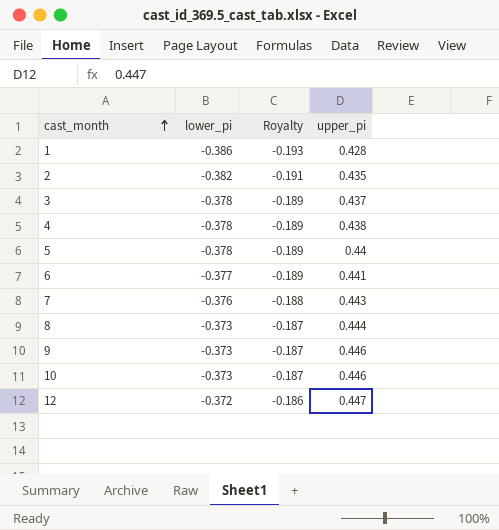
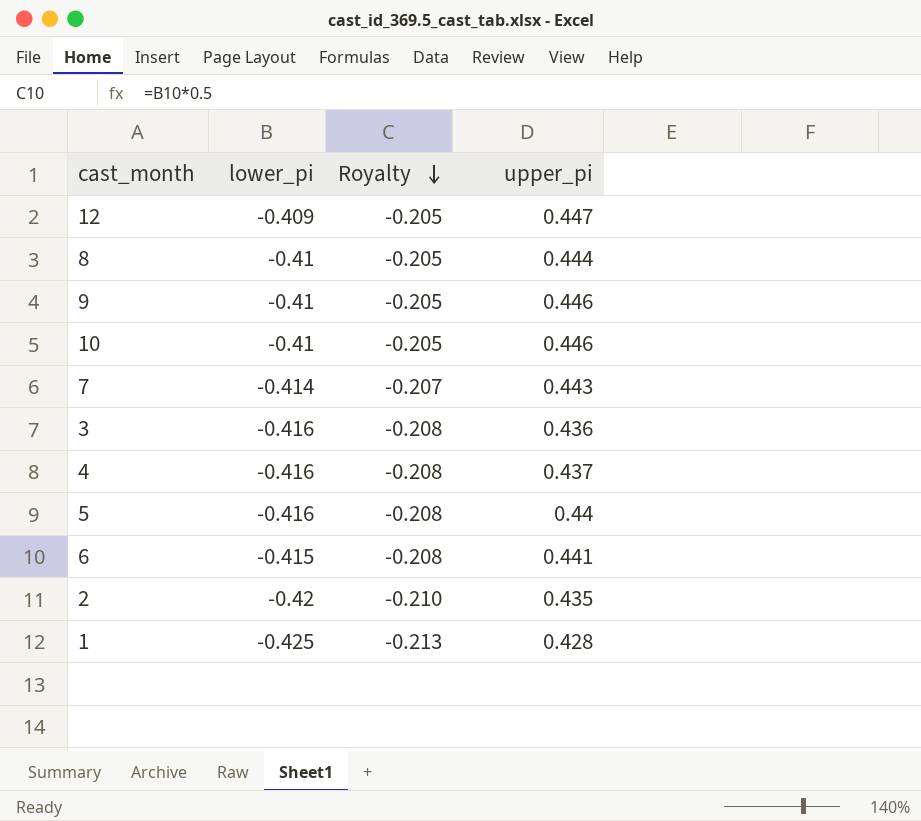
row order: cast_month ascending -> Royalty descending
12 | lower_pi: -0.372 -> -0.409
12 | Royalty: -0.186 -> -0.205
8 | lower_pi: -0.373 -> -0.41
8 | Royalty: -0.187 -> -0.205
9 | lower_pi: -0.373 -> -0.41
9 | Royalty: -0.187 -> -0.205
10 | lower_pi: -0.373 -> -0.41
10 | Royalty: -0.187 -> -0.205
7 | lower_pi: -0.376 -> -0.414
7 | Royalty: -0.188 -> -0.207
3 | lower_pi: -0.378 -> -0.416
3 | Royalty: -0.189 -> -0.208
3 | upper_pi: 0.437 -> 0.436
4 | lower_pi: -0.378 -> -0.416
4 | Royalty: -0.189 -> -0.208
4 | upper_pi: 0.438 -> 0.437
5 | lower_pi: -0.378 -> -0.416
5 | Royalty: -0.189 -> -0.208
6 | lower_pi: -0.377 -> -0.415
6 | Royalty: -0.189 -> -0.208
2 | lower_pi: -0.382 -> -0.42
2 | Royalty: -0.191 -> -0.210
1 | lower_pi: -0.386 -> -0.425
1 | Royalty: -0.193 -> -0.213

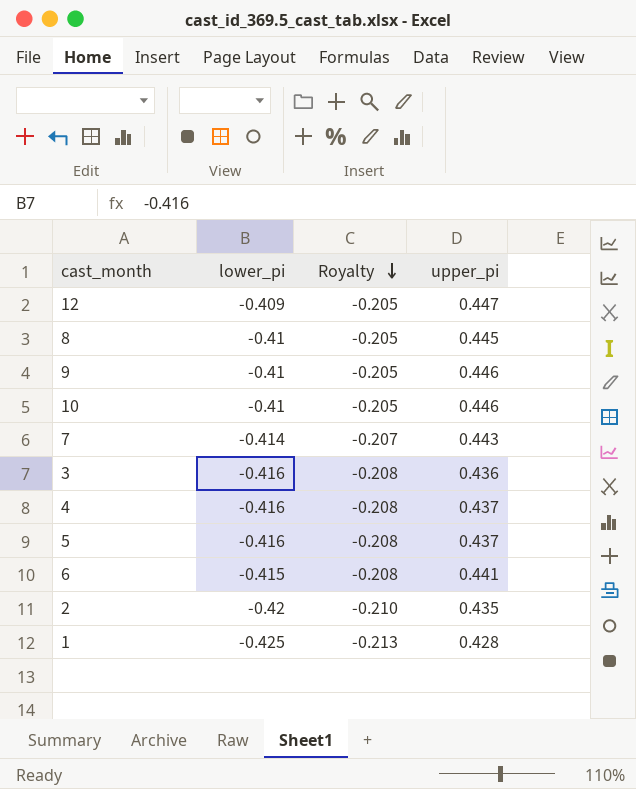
8 | upper_pi: 0.444 -> 0.445
5 | upper_pi: 0.44 -> 0.437

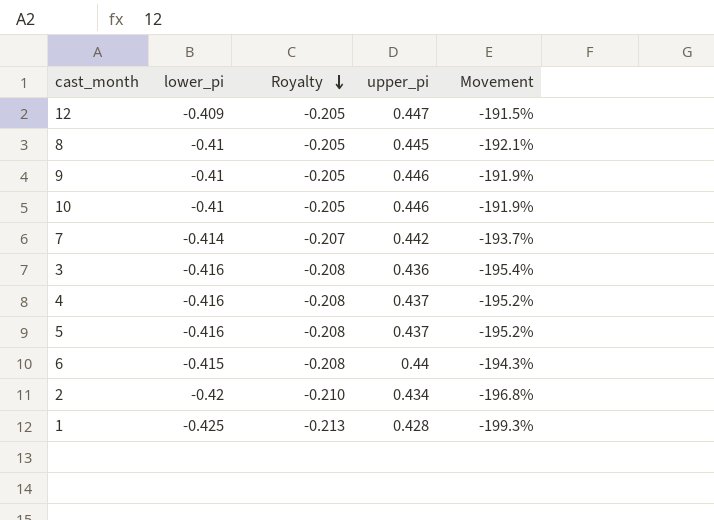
column Movement | formula: none -> ([lower_pi] - [upper_pi]) / [upper_pi]
7 | upper_pi: 0.443 -> 0.442
6 | upper_pi: 0.441 -> 0.44
2 | upper_pi: 0.435 -> 0.434

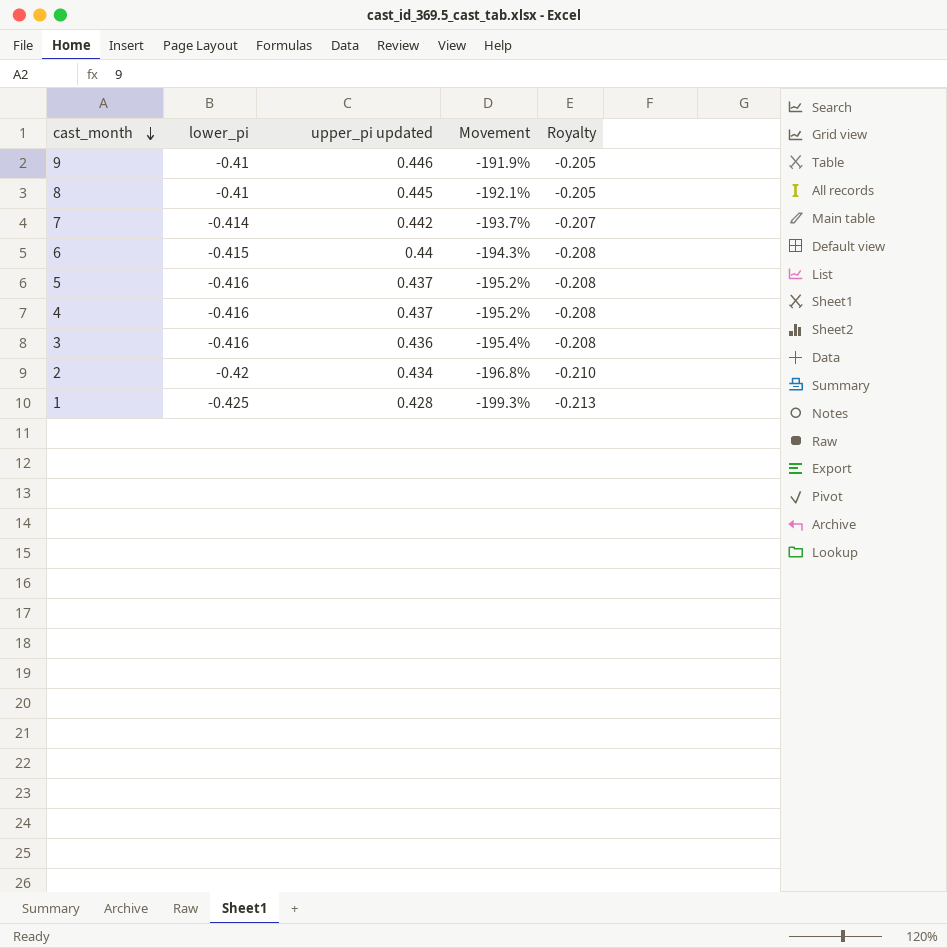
row order: Royalty descending -> cast_month descending
column name: upper_pi -> upper_pi updated
column Royalty | position: 3 -> 5
row 12: -0.409 | -0.205 | 0.447 | -191.5% -> none
row 10: -0.41 | -0.205 | 0.446 | -191.9% -> none

